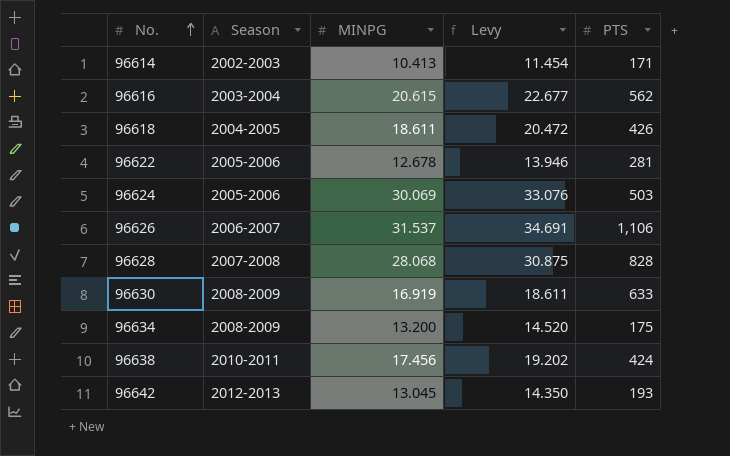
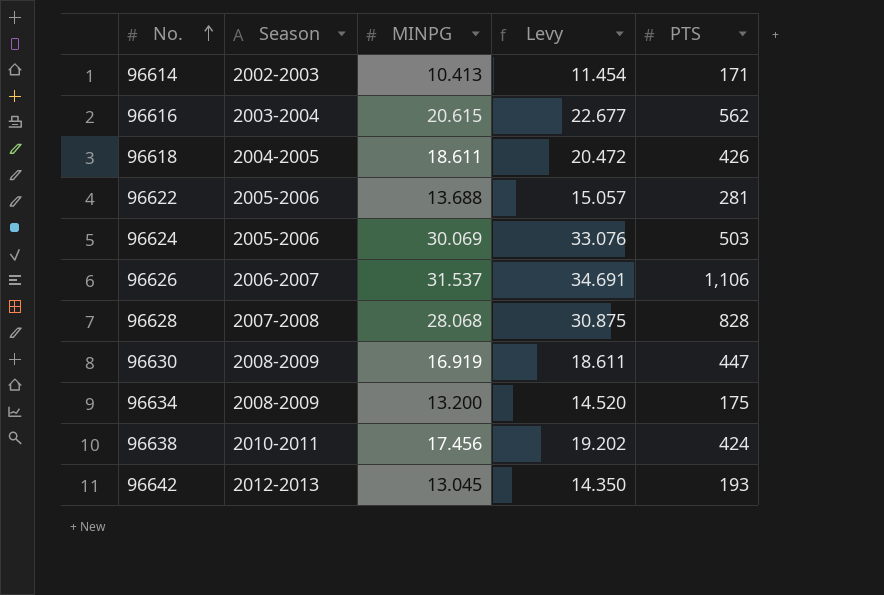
96622 | MINPG: 12.678 -> 13.688
96622 | Levy: 13.946 -> 15.057
96630 | PTS: 633 -> 447

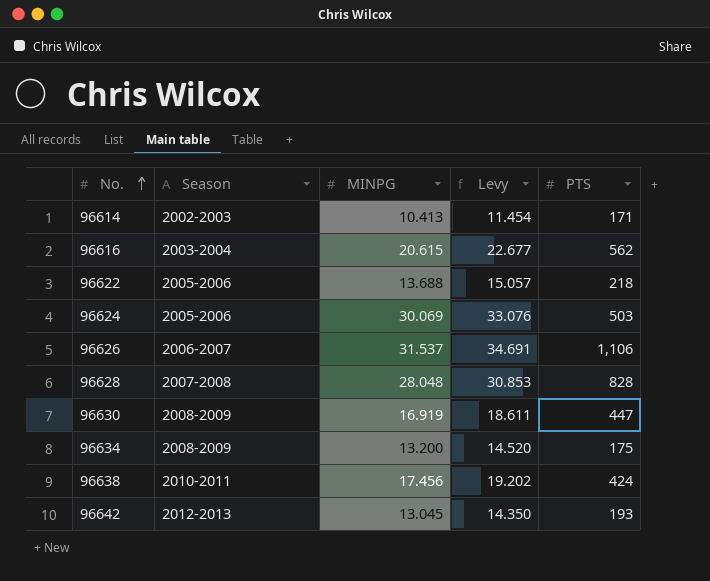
row 96618: 2004-2005 | 18.611 | 20.472 | 426 -> none
96622 | PTS: 281 -> 218
96628 | MINPG: 28.068 -> 28.048
96628 | Levy: 30.875 -> 30.853

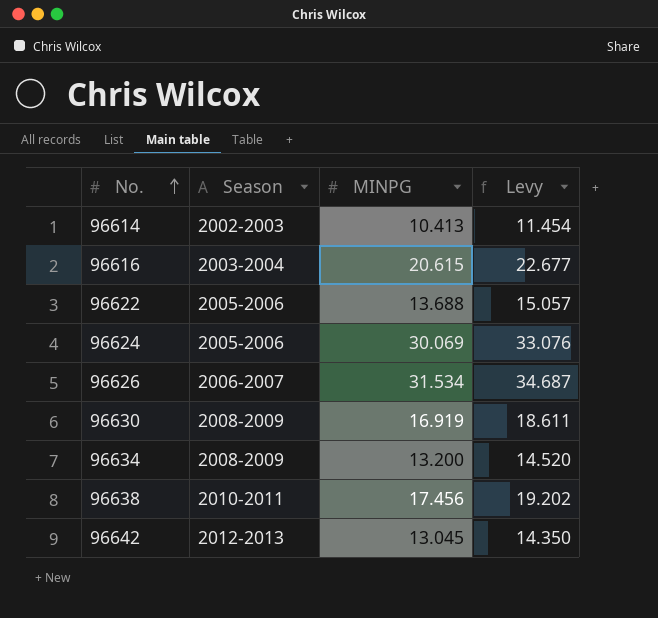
column PTS | position: 5 -> none
row 96628: 2007-2008 | 28.048 | 30.853 | 828 -> none
96626 | MINPG: 31.537 -> 31.534
96626 | Levy: 34.691 -> 34.687

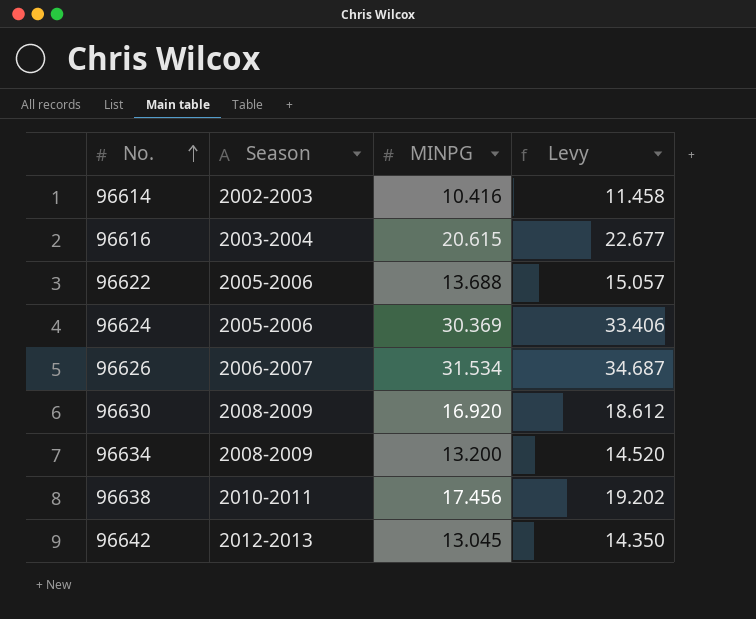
96614 | MINPG: 10.413 -> 10.416
96614 | Levy: 11.454 -> 11.458
96624 | MINPG: 30.069 -> 30.369
96624 | Levy: 33.076 -> 33.406
96630 | MINPG: 16.919 -> 16.920
96630 | Levy: 18.611 -> 18.612

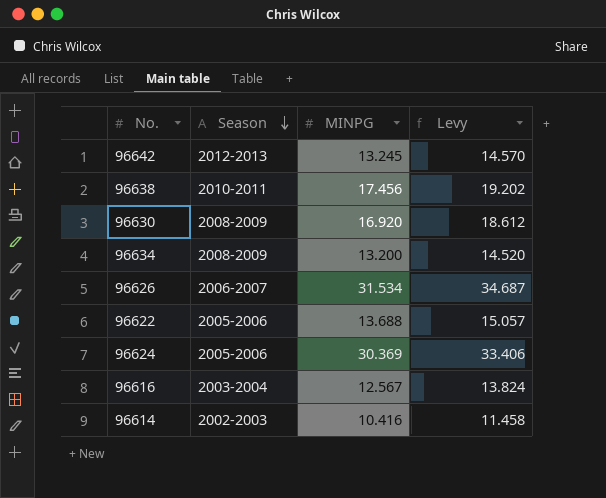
row order: No. ascending -> Season descending
96642 | MINPG: 13.045 -> 13.245
96642 | Levy: 14.350 -> 14.570
96616 | MINPG: 20.615 -> 12.567
96616 | Levy: 22.677 -> 13.824

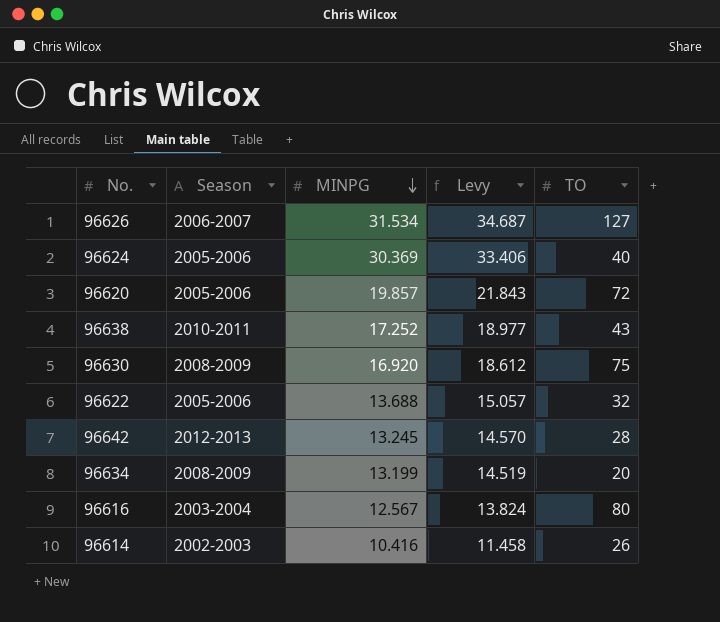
row order: Season descending -> MINPG descending
column TO | position: none -> 5
row 96620: none -> 2005-2006 | 19.857 | 21.843 | 72
96638 | MINPG: 17.456 -> 17.252
96638 | Levy: 19.202 -> 18.977
96634 | MINPG: 13.200 -> 13.199
96634 | Levy: 14.520 -> 14.519

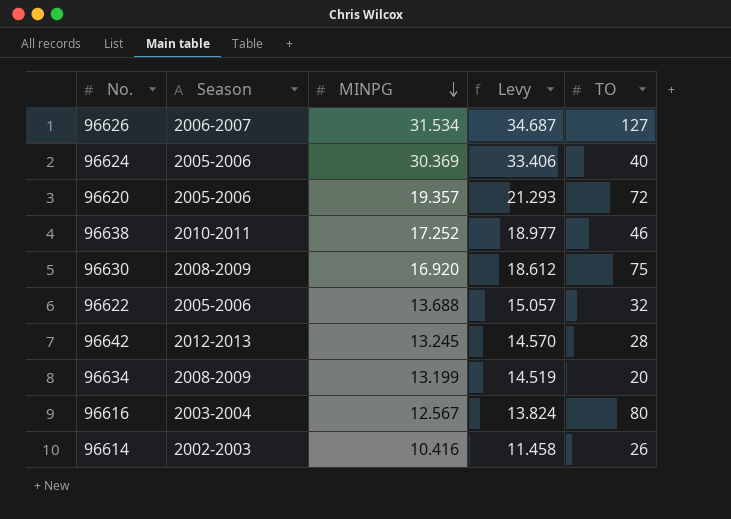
96620 | MINPG: 19.857 -> 19.357
96620 | Levy: 21.843 -> 21.293
96638 | TO: 43 -> 46

